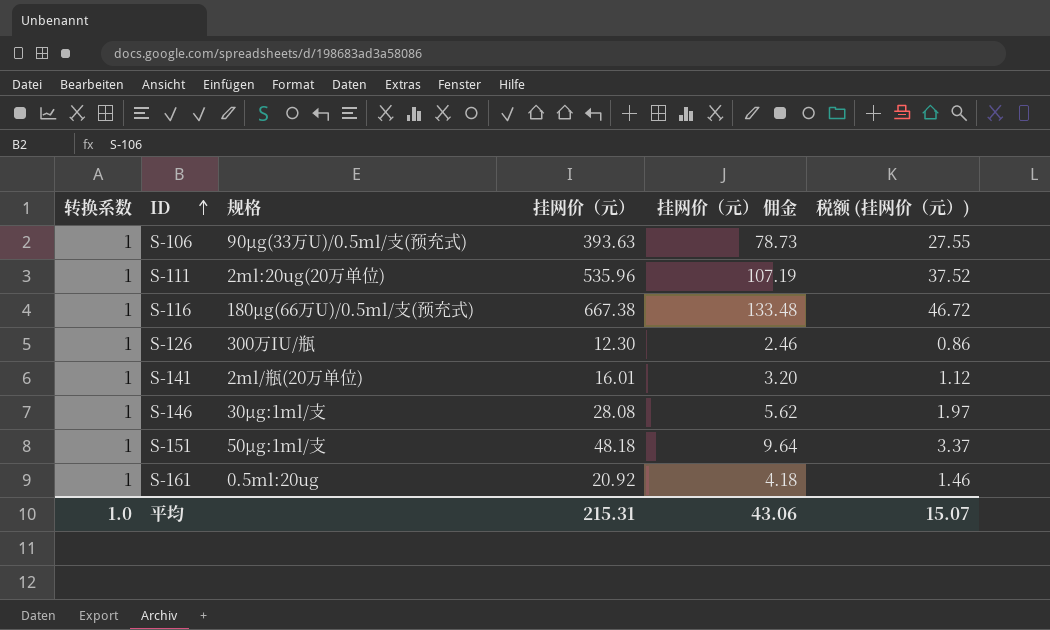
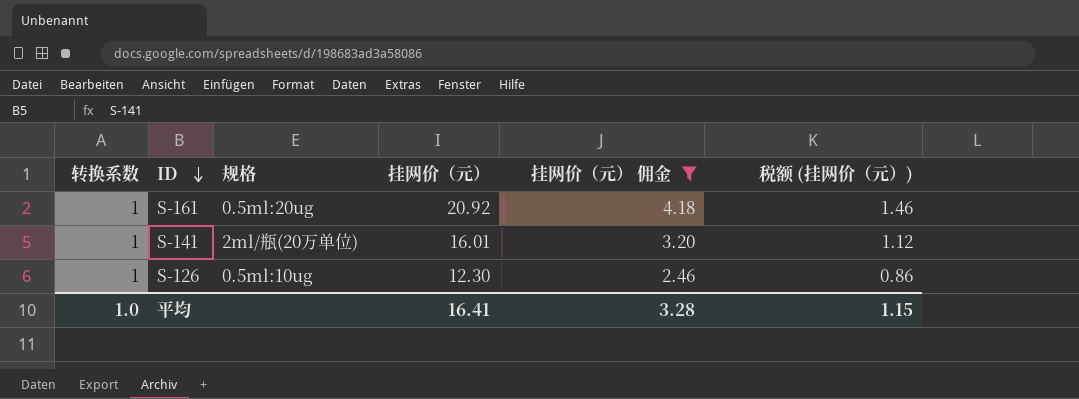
filter: none -> 挂网价（元） 佣金 <= 4.18
row order: ID ascending -> ID descending
S-126 | 规格: 300万IU/瓶 -> 0.5ml:10ug
平均 | 挂网价（元）: 215.31 -> 16.41
平均 | 挂网价（元） 佣金: 43.06 -> 3.28
平均 | 税额 (挂网价（元）): 15.07 -> 1.15

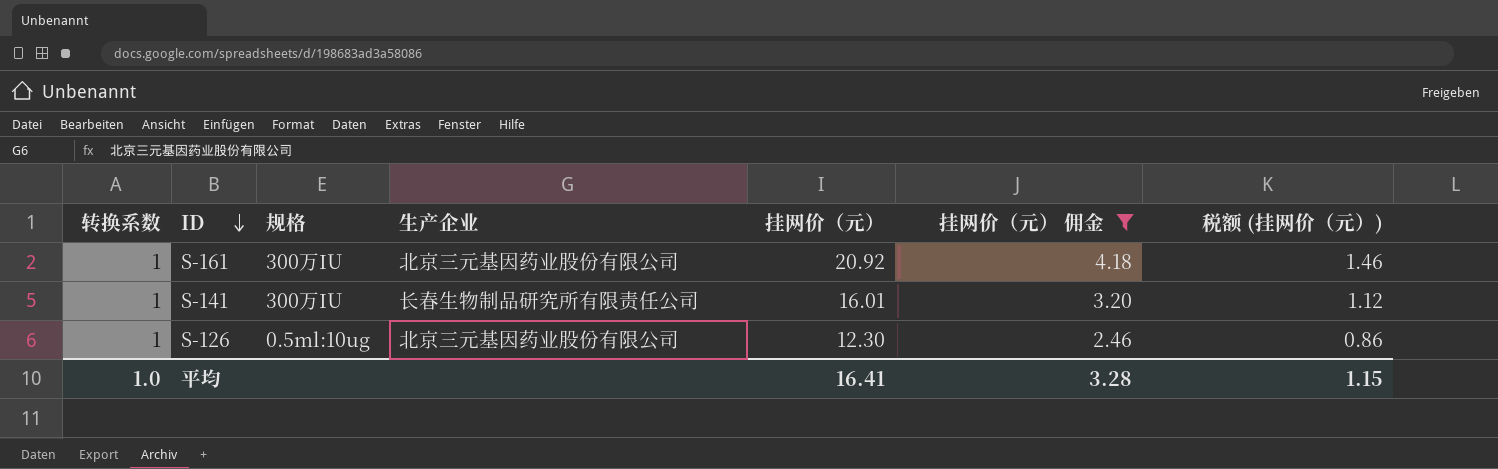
column 生产企业 | position: none -> 4
S-161 | 规格: 0.5ml:20ug -> 300万IU
S-141 | 规格: 2ml/瓶(20万单位) -> 300万IU

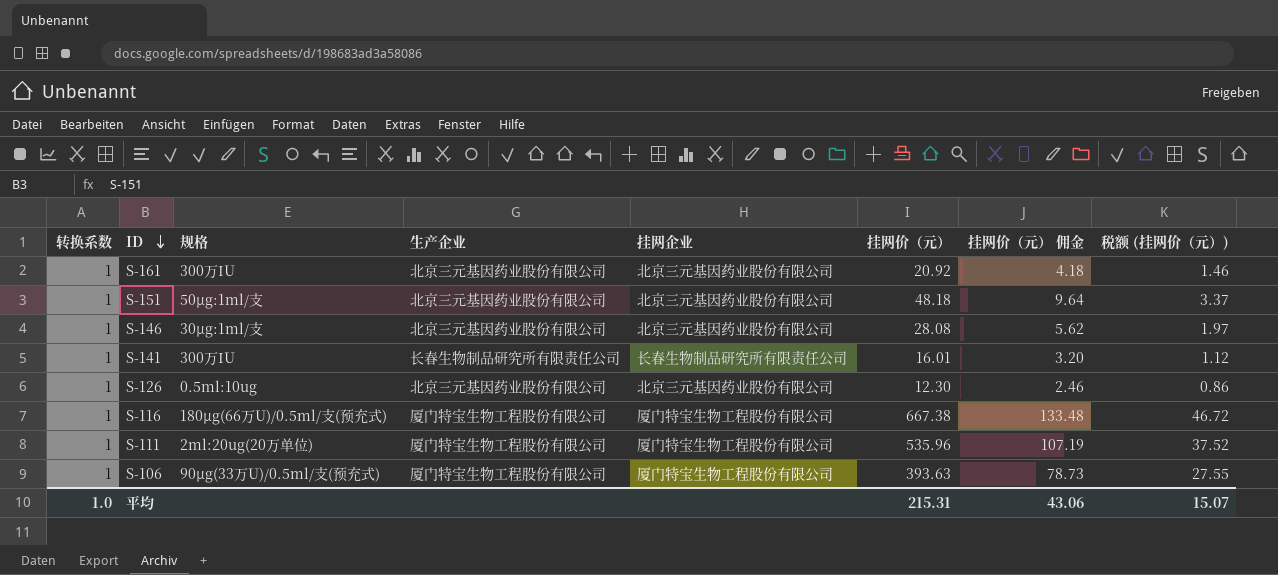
filter: 挂网价（元） 佣金 <= 4.18 -> none
column 挂网企业 | position: none -> 5
平均 | 挂网价（元）: 16.41 -> 215.31
平均 | 挂网价（元） 佣金: 3.28 -> 43.06
平均 | 税额 (挂网价（元）): 1.15 -> 15.07

